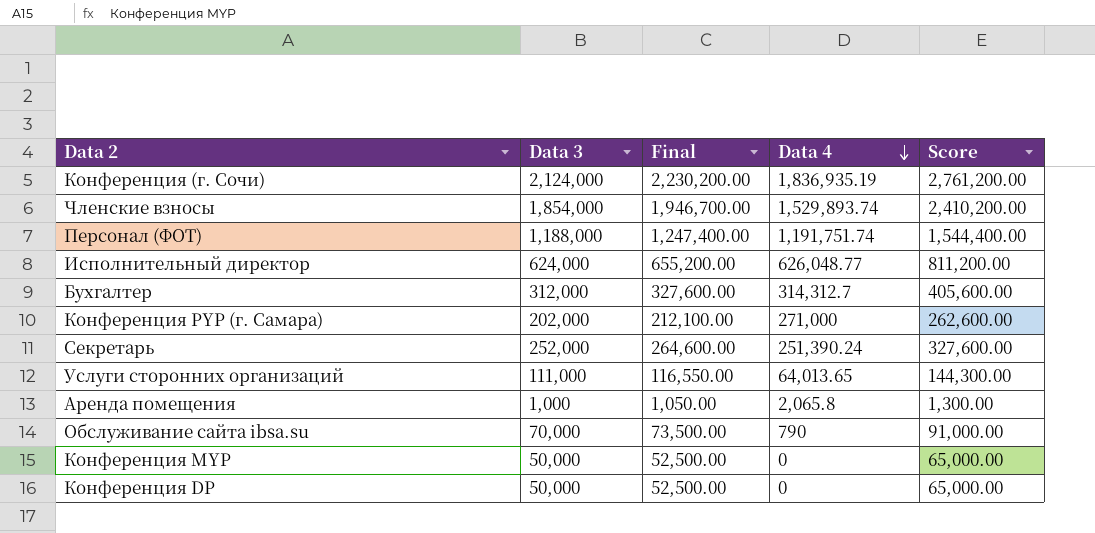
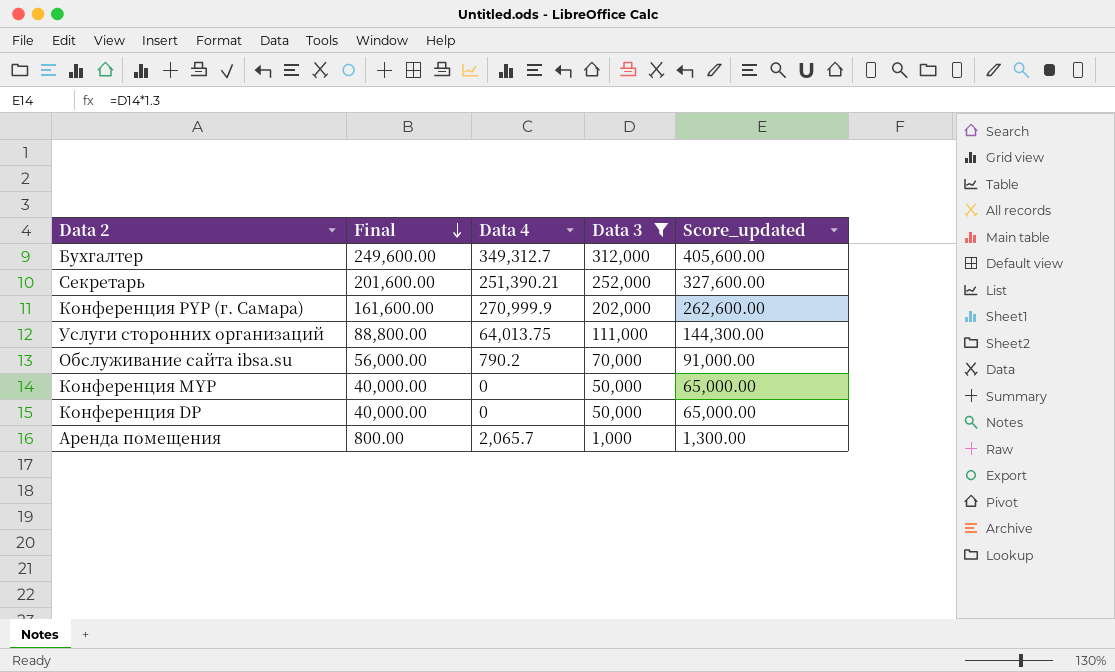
filter: none -> Data 3 <= 312,000
row order: Data 4 descending -> Final descending
column Final | formula: [Data 3] * 1.05 -> [Data 3] * 0.8
column Data 3 | position: 2 -> 4
column name: Score -> Score_updated
Бухгалтер | Data 4: 314,312.7 -> 349,312.7
Секретарь | Data 4: 251,390.24 -> 251,390.21
Конференция PYP (г. Самара) | Data 4: 271,000 -> 270,999.9
Услуги сторонних организаций | Data 4: 64,013.65 -> 64,013.75
Обслуживание сайта ibsa.su | Data 4: 790 -> 790.2
Аренда помещения | Data 4: 2,065.8 -> 2,065.7

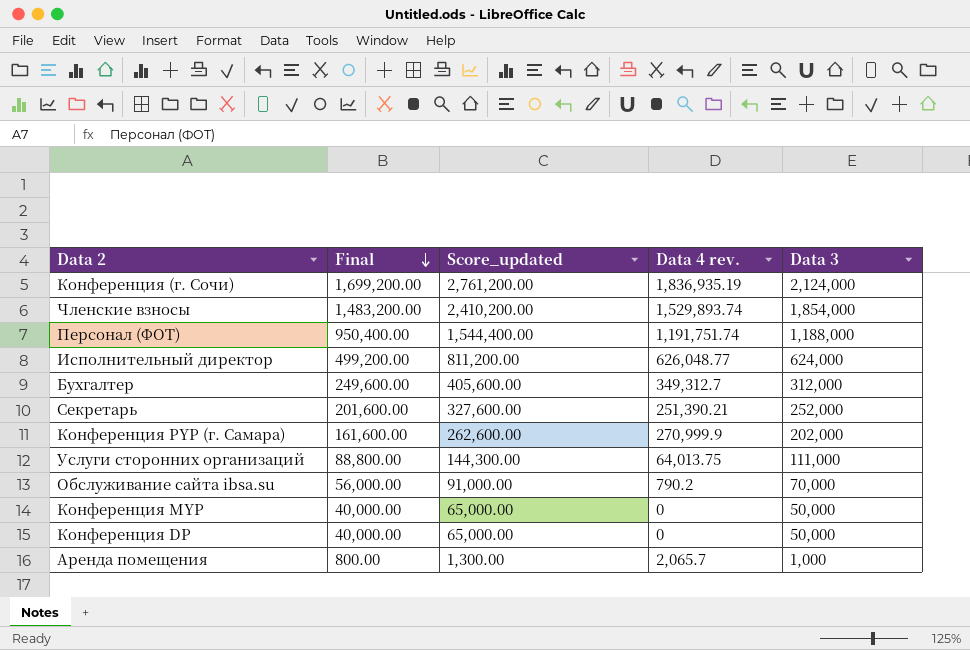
filter: Data 3 <= 312,000 -> none
column Score_updated | position: 5 -> 3
column name: Data 4 -> Data 4 rev.

